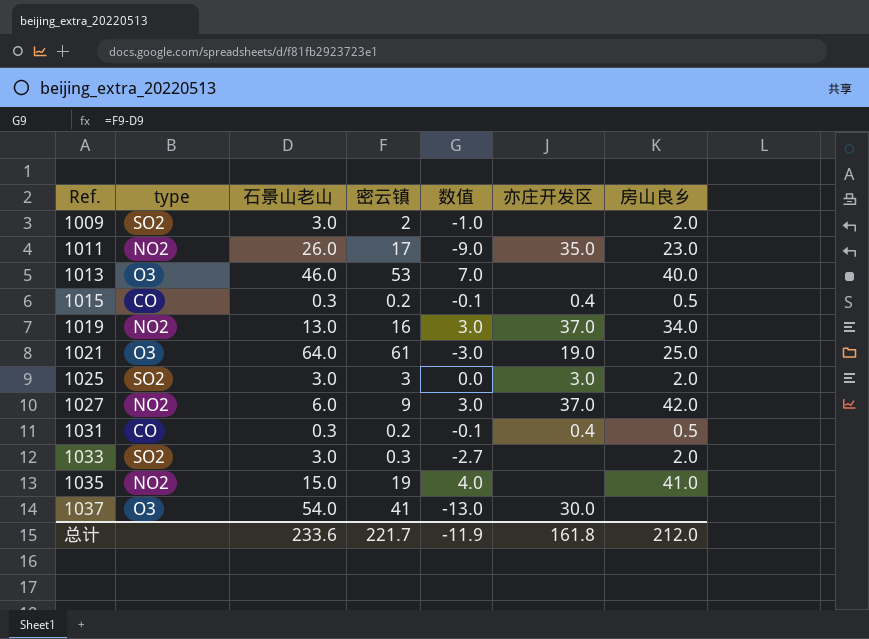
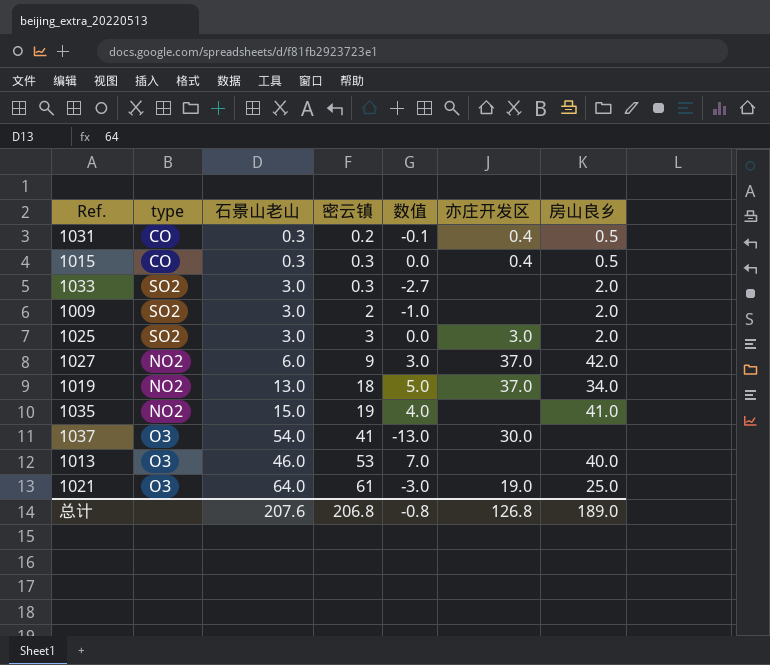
row order: Ref. ascending -> 密云镇 ascending
row 1011: NO2 | 26.0 | 17 | -9.0 | 35.0 | 23.0 -> none
1015 | 密云镇: 0.2 -> 0.3
1015 | 数值: -0.1 -> 0.0
1019 | 密云镇: 16 -> 18
1019 | 数值: 3.0 -> 5.0
总计 | 石景山老山: 233.6 -> 207.6
总计 | 密云镇: 221.7 -> 206.8
总计 | 数值: -11.9 -> -0.8
总计 | 亦庄开发区: 161.8 -> 126.8
总计 | 房山良乡: 212.0 -> 189.0

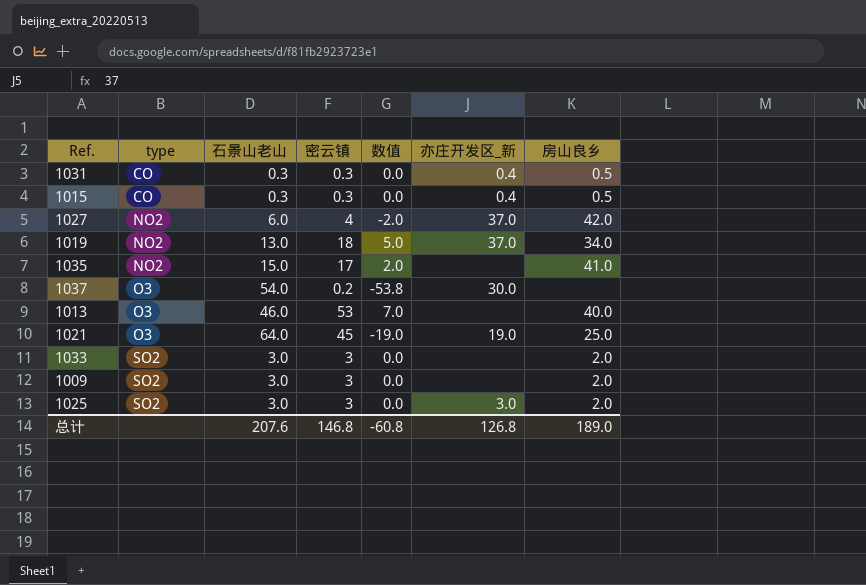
row order: 密云镇 ascending -> type ascending
column name: 亦庄开发区 -> 亦庄开发区_新
1031 | 密云镇: 0.2 -> 0.3
1031 | 数值: -0.1 -> 0.0
1027 | 密云镇: 9 -> 4
1027 | 数值: 3.0 -> -2.0
1035 | 密云镇: 19 -> 17
1035 | 数值: 4.0 -> 2.0
1037 | 密云镇: 41 -> 0.2
1037 | 数值: -13.0 -> -53.8
1021 | 密云镇: 61 -> 45
1021 | 数值: -3.0 -> -19.0
1033 | 密云镇: 0.3 -> 3
1033 | 数值: -2.7 -> 0.0
1009 | 密云镇: 2 -> 3
1009 | 数值: -1.0 -> 0.0
总计 | 密云镇: 206.8 -> 146.8
总计 | 数值: -0.8 -> -60.8

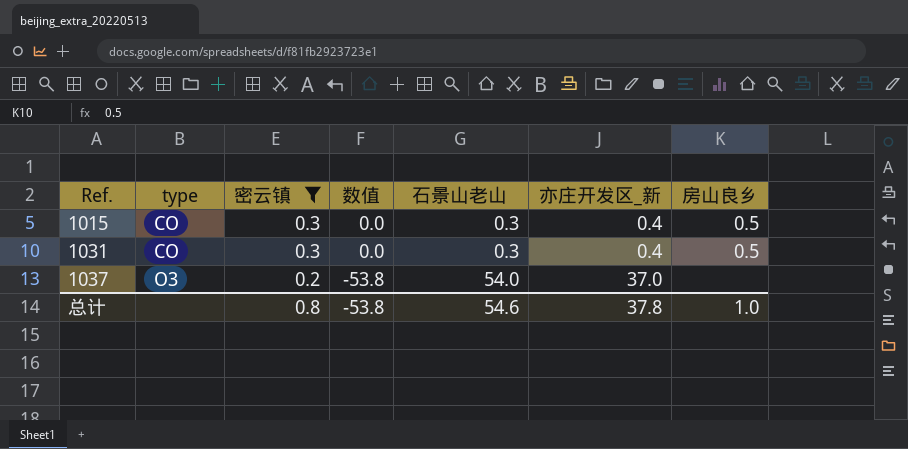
filter: none -> 密云镇 <= 0.3
row order: type ascending -> Ref. ascending
column 石景山老山 | position: 3 -> 5
1037 | 亦庄开发区_新: 30.0 -> 37.0
总计 | 密云镇: 146.8 -> 0.8
总计 | 数值: -60.8 -> -53.8
总计 | 石景山老山: 207.6 -> 54.6
总计 | 亦庄开发区_新: 126.8 -> 37.8
总计 | 房山良乡: 189.0 -> 1.0

